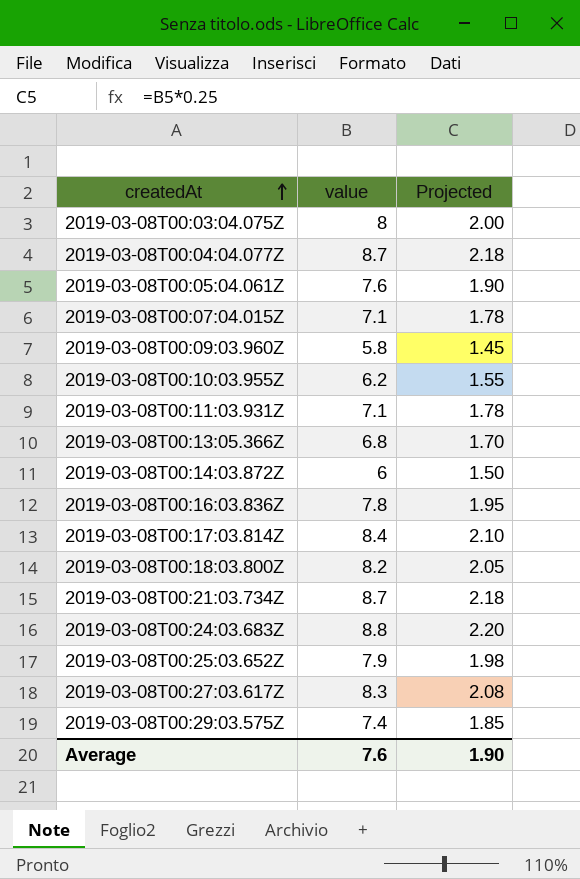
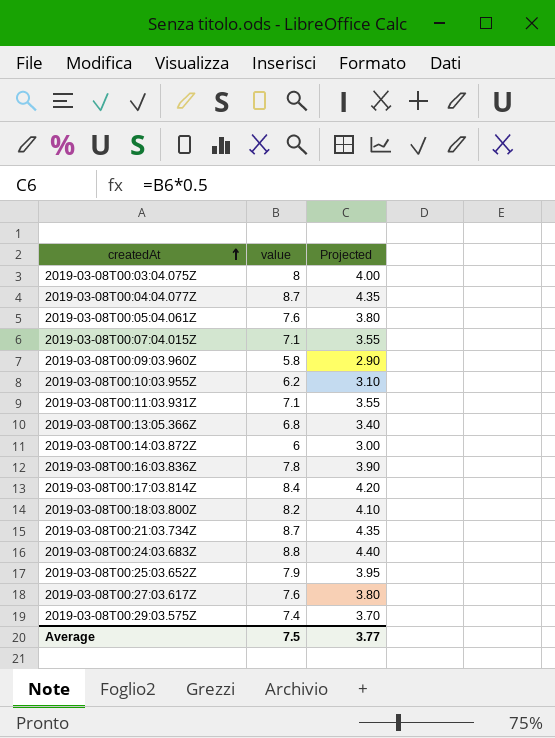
column Projected | formula: [value] * 0.25 -> [value] * 0.5
2019-03-08T00:27:03.617Z | value: 8.3 -> 7.6
Average | value: 7.6 -> 7.5
Average | Projected: 1.90 -> 3.77

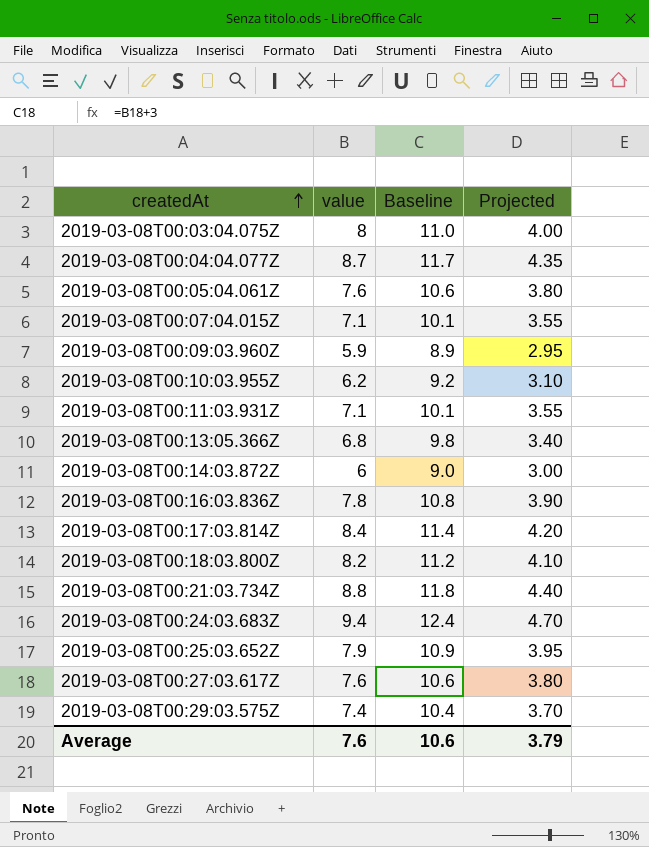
column Baseline | formula: none -> [value] + 3
2019-03-08T00:09:03.960Z | value: 5.8 -> 5.9
2019-03-08T00:09:03.960Z | Projected: 2.90 -> 2.95
2019-03-08T00:21:03.734Z | value: 8.7 -> 8.8
2019-03-08T00:21:03.734Z | Projected: 4.35 -> 4.40
2019-03-08T00:24:03.683Z | value: 8.8 -> 9.4
2019-03-08T00:24:03.683Z | Projected: 4.40 -> 4.70
Average | value: 7.5 -> 7.6
Average | Projected: 3.77 -> 3.79

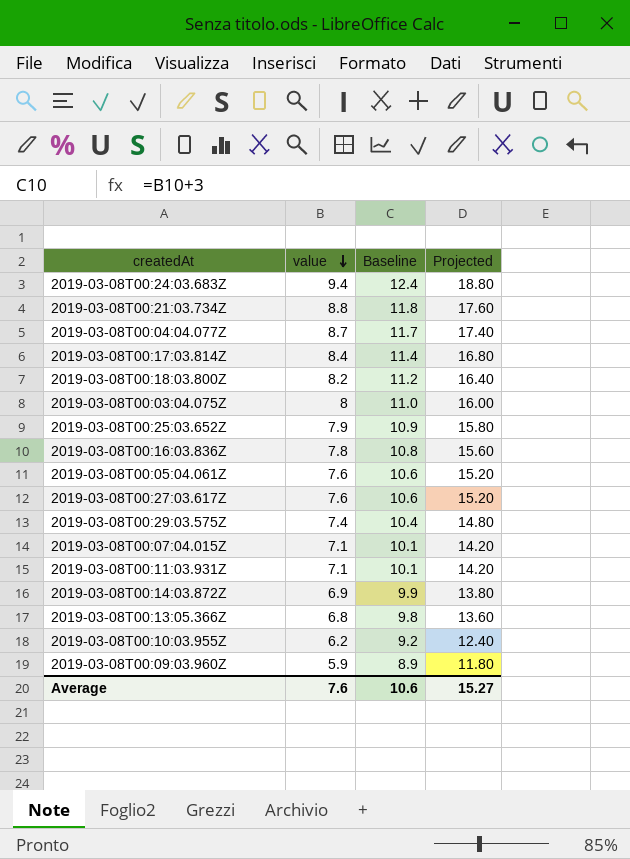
row order: createdAt ascending -> value descending
column Projected | formula: [value] * 0.5 -> [value] * 2
2019-03-08T00:14:03.872Z | value: 6 -> 6.9
2019-03-08T00:14:03.872Z | Baseline: 9.0 -> 9.9
Average | Projected: 3.79 -> 15.27

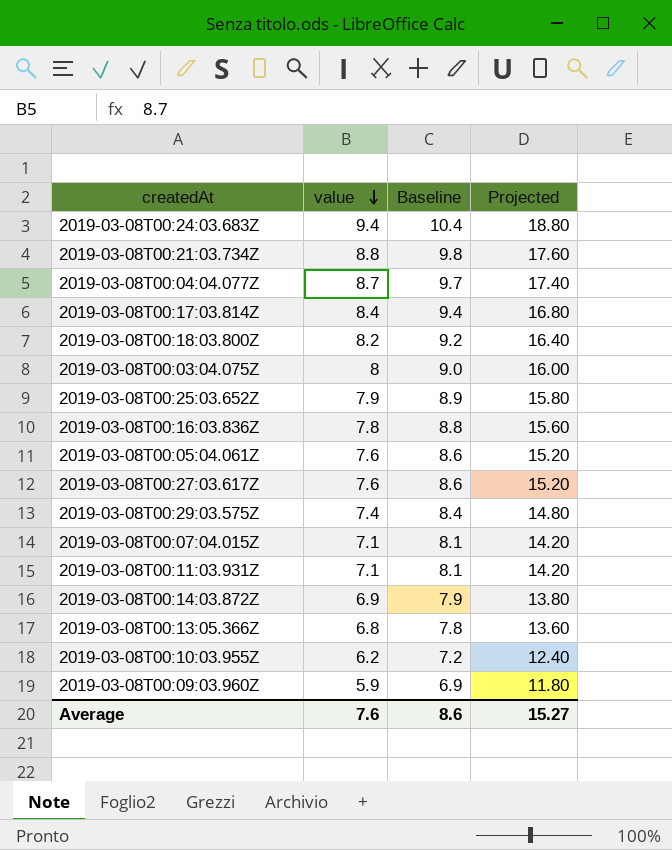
column Baseline | formula: [value] + 3 -> [value] + 1
Average | Baseline: 10.6 -> 8.6

